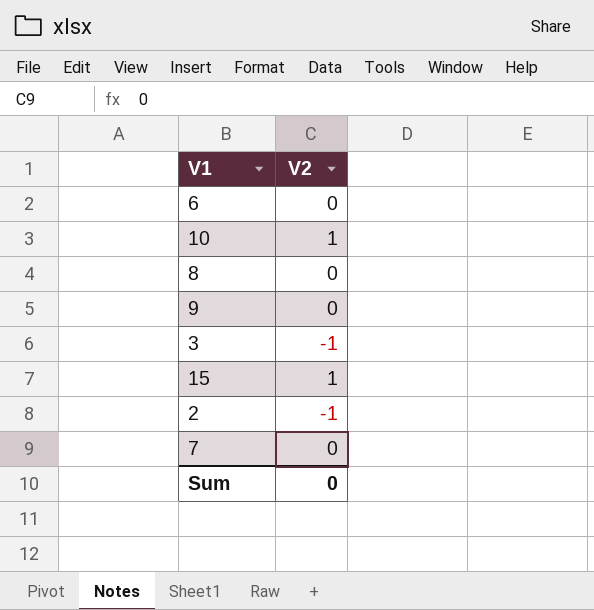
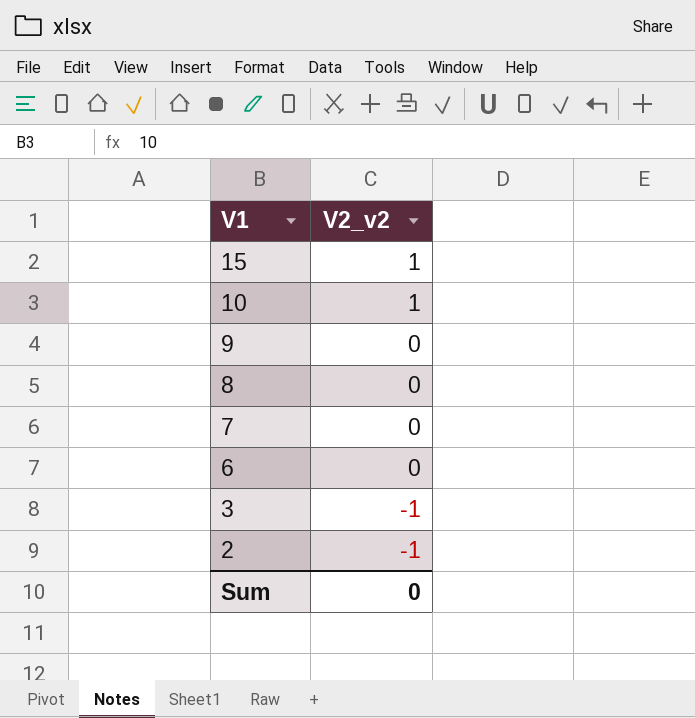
row order: none -> V1 descending
column name: V2 -> V2_v2

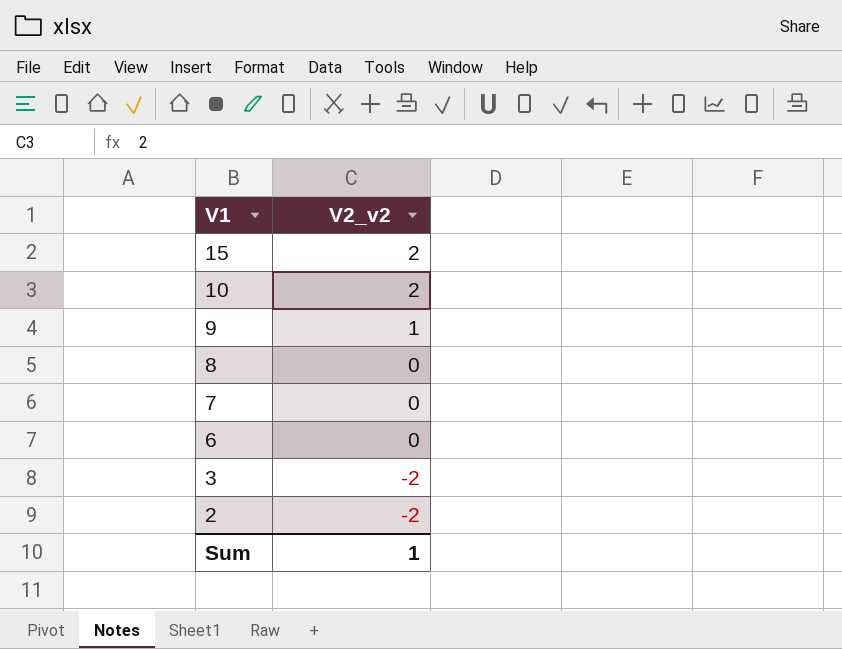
15 | V2_v2: 1 -> 2
10 | V2_v2: 1 -> 2
9 | V2_v2: 0 -> 1
3 | V2_v2: -1 -> -2
2 | V2_v2: -1 -> -2
Sum | V2_v2: 0 -> 1

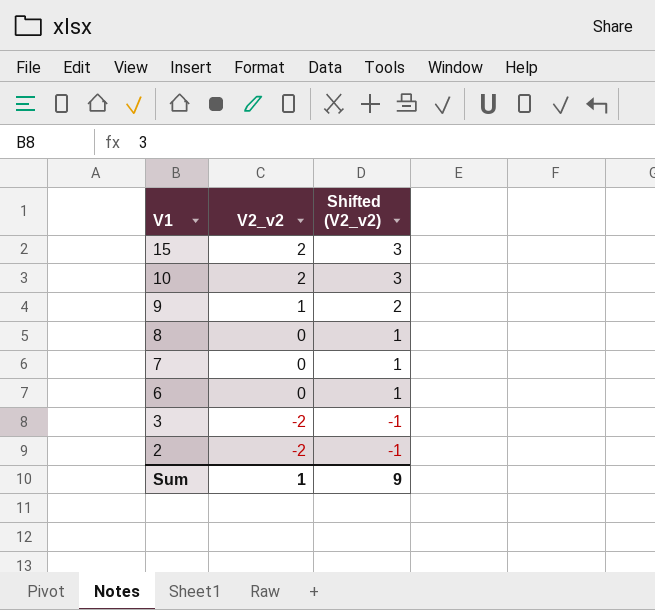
column Shifted (V2_v2) | formula: none -> [V2_v2] + 1

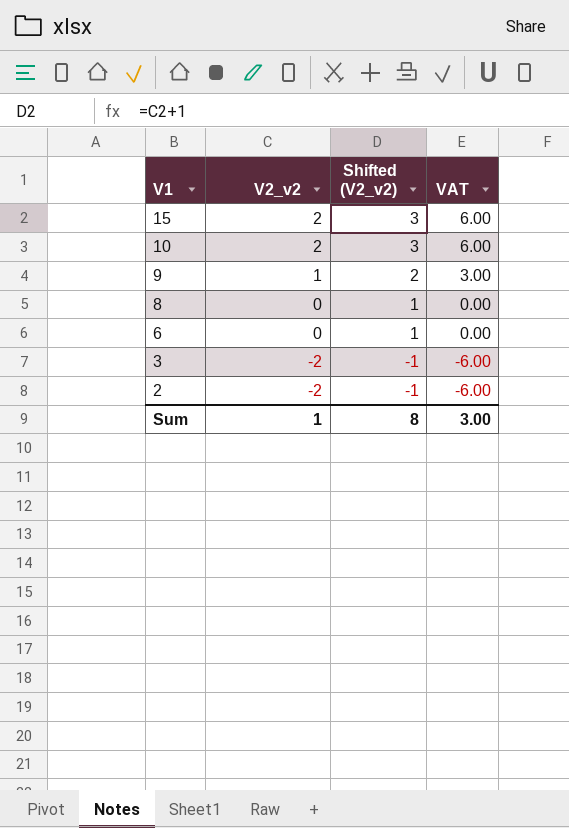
column VAT | formula: none -> [V2_v2] * 3
row 7: 0 | 1 -> none
Sum | Shifted (V2_v2): 9 -> 8

